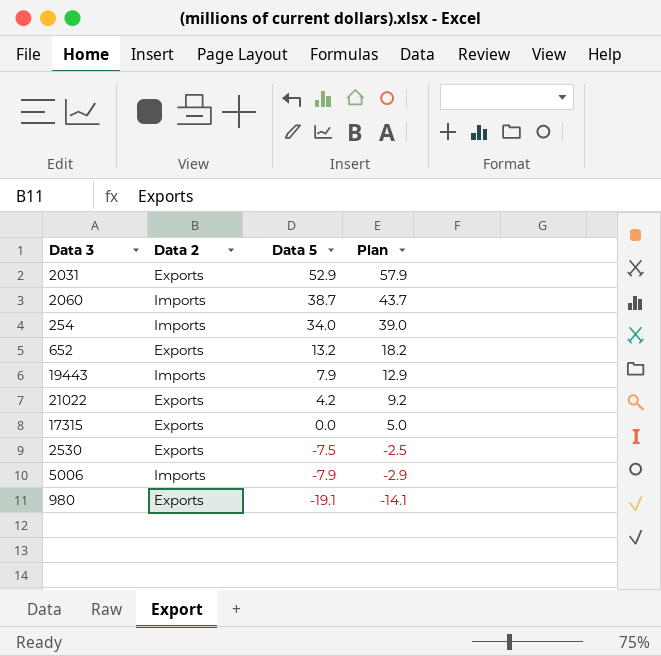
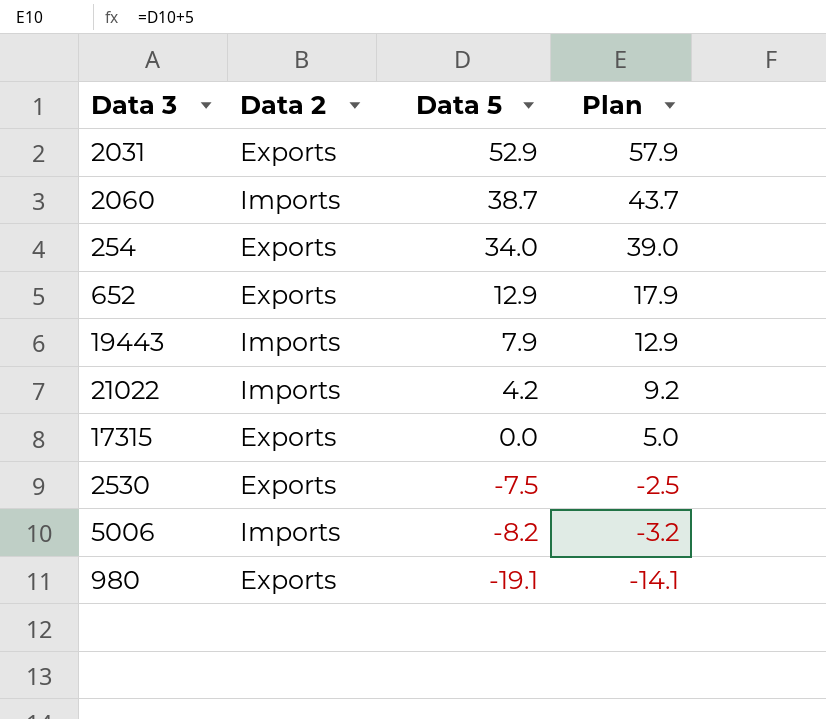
254 | Data 2: Imports -> Exports
652 | Data 5: 13.2 -> 12.9
652 | Plan: 18.2 -> 17.9
21022 | Data 2: Exports -> Imports
5006 | Data 5: -7.9 -> -8.2
5006 | Plan: -2.9 -> -3.2

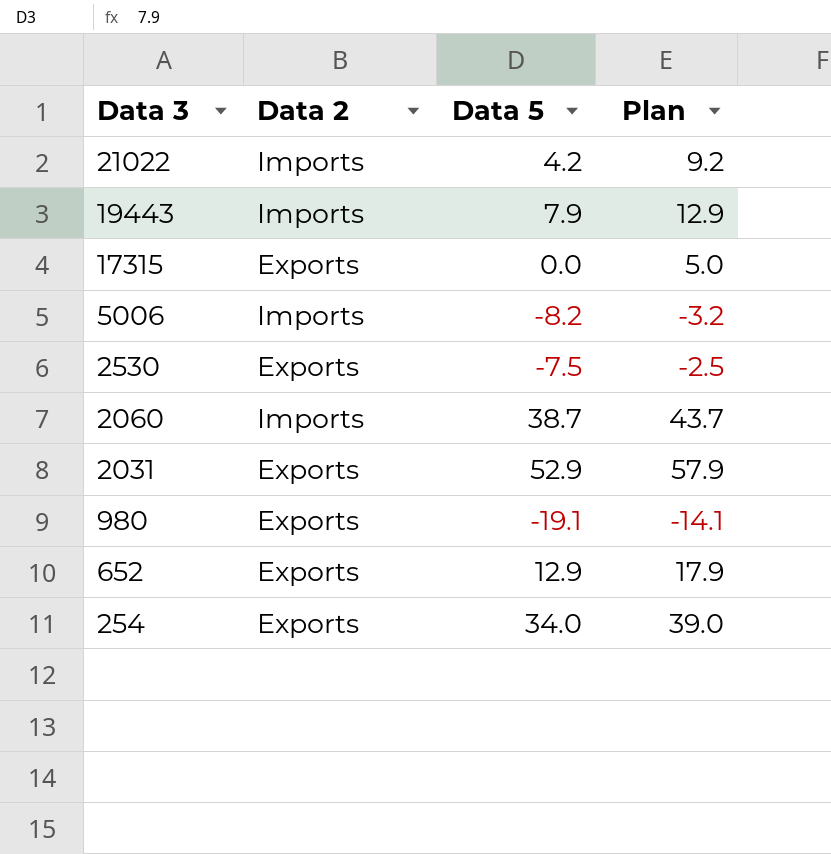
row order: Data 5 descending -> Data 3 descending

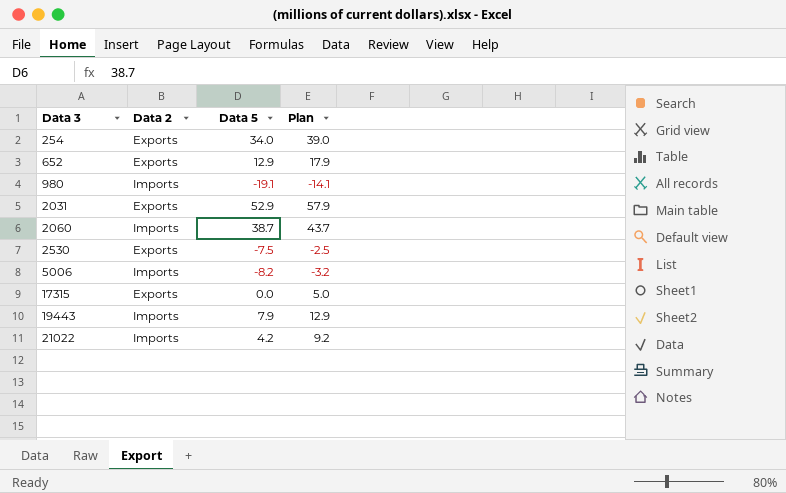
row order: Data 3 descending -> Data 3 ascending
980 | Data 2: Exports -> Imports

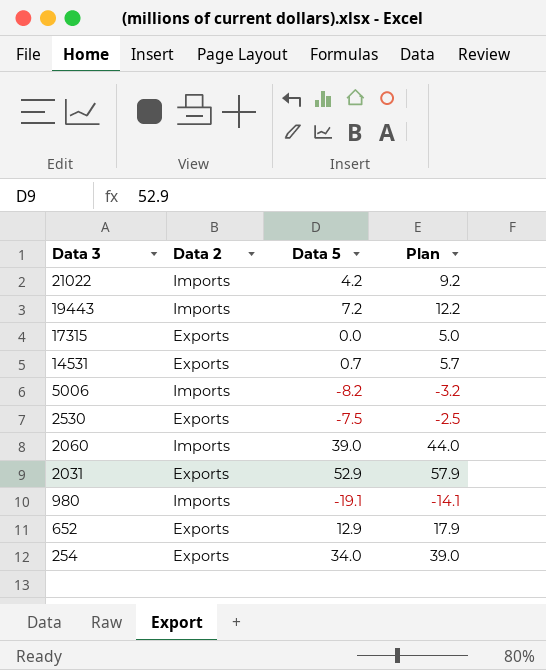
row order: Data 3 ascending -> Data 3 descending
19443 | Data 5: 7.9 -> 7.2
19443 | Plan: 12.9 -> 12.2
row 14531: none -> Exports | 0.7 | 5.7
2060 | Data 5: 38.7 -> 39.0
2060 | Plan: 43.7 -> 44.0

